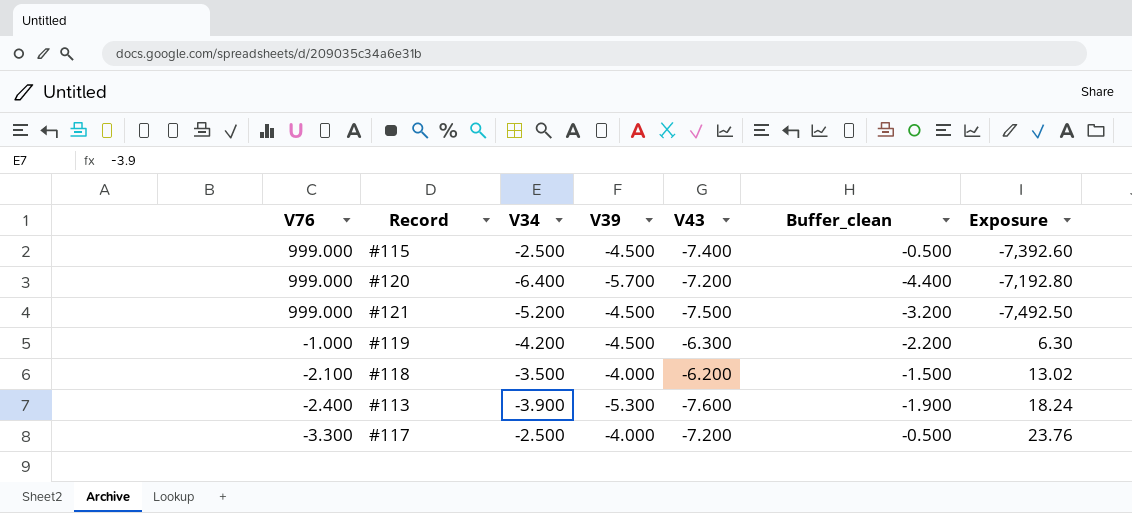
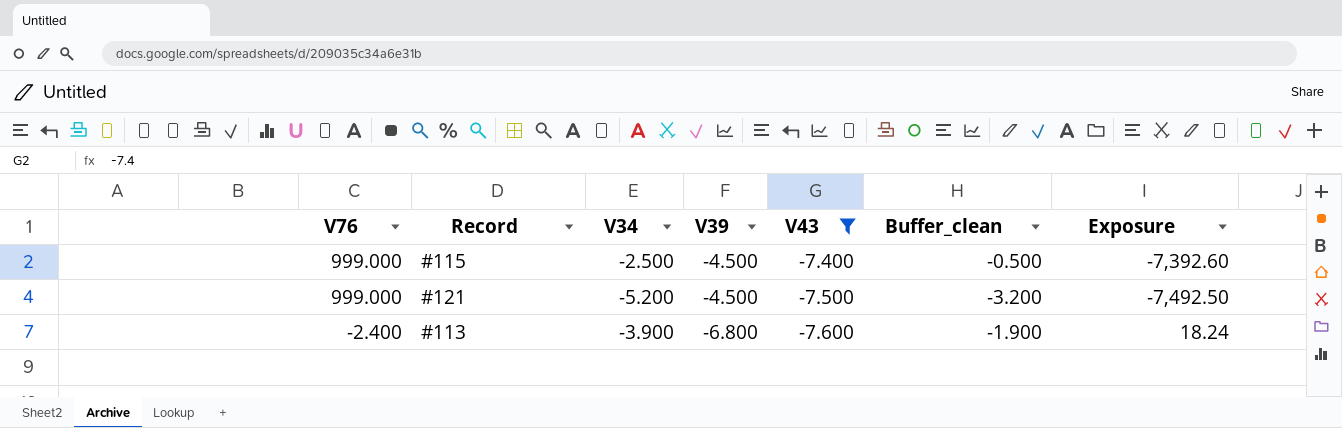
filter: none -> V43 <= -7.400
#113 | V39: -5.300 -> -6.800

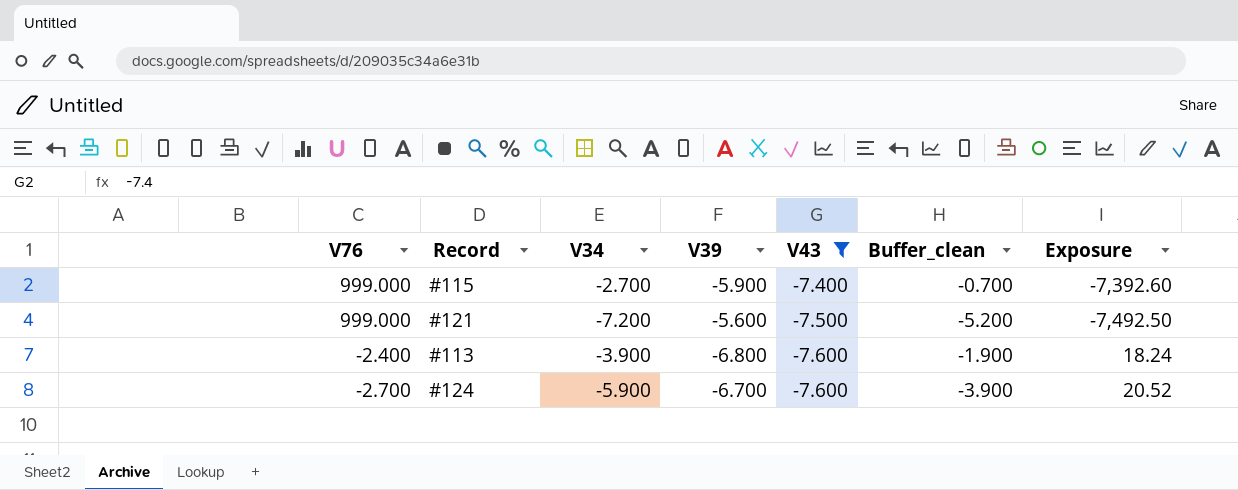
#115 | V34: -2.500 -> -2.700
#115 | V39: -4.500 -> -5.900
#115 | Buffer_clean: -0.500 -> -0.700
#121 | V34: -5.200 -> -7.200
#121 | V39: -4.500 -> -5.600
#121 | Buffer_clean: -3.200 -> -5.200
row #124: none -> -2.700 | -5.900 | -6.700 | -7.600 | -3.900 | 20.52

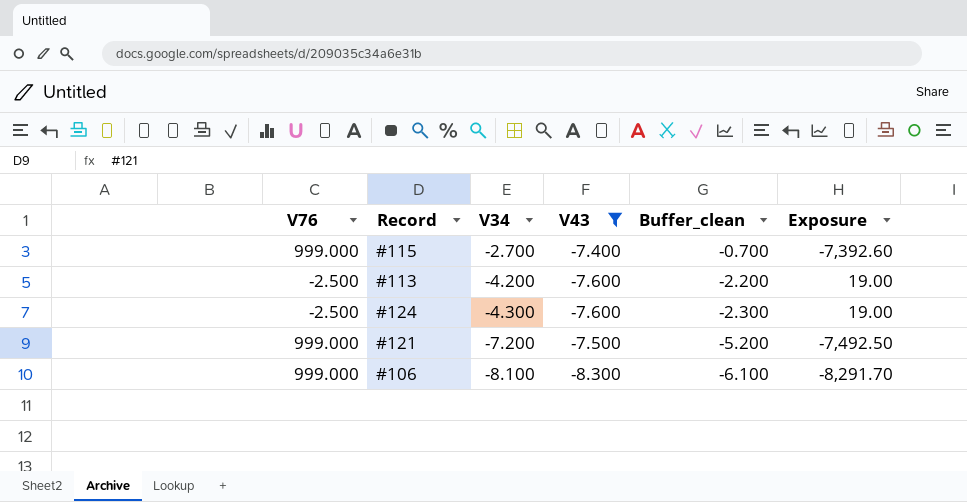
row order: V76 descending -> V34 descending
column V39 | position: 4 -> none
#113 | V76: -2.400 -> -2.500
#113 | V34: -3.900 -> -4.200
#113 | Buffer_clean: -1.900 -> -2.200
#113 | Exposure: 18.24 -> 19.00
#124 | V76: -2.700 -> -2.500
#124 | V34: -5.900 -> -4.300
#124 | Buffer_clean: -3.900 -> -2.300
#124 | Exposure: 20.52 -> 19.00
row #106: none -> 999.000 | -8.100 | -8.300 | -6.100 | -8,291.70

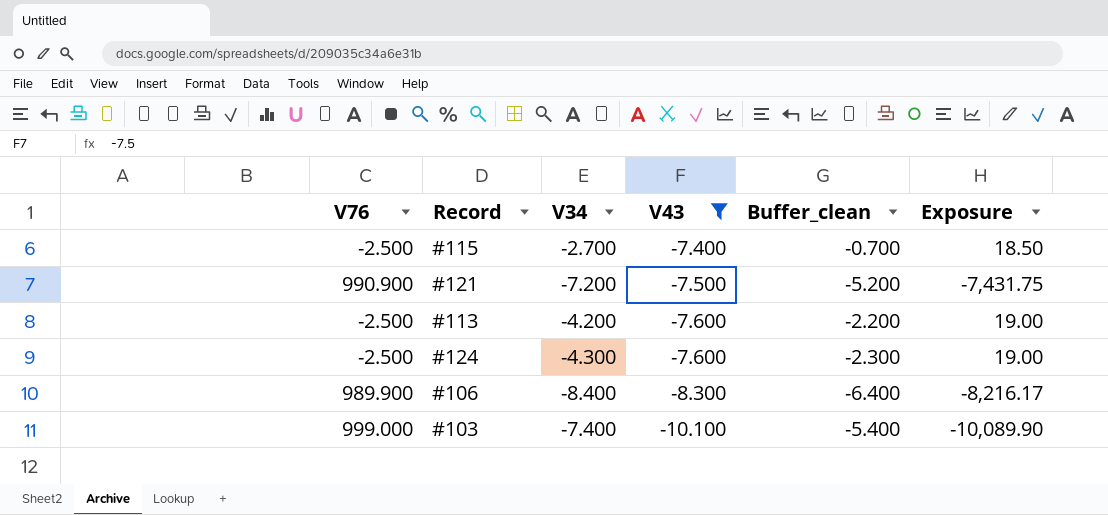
row order: V34 descending -> V43 descending
#115 | V76: 999.000 -> -2.500
#115 | Exposure: -7,392.60 -> 18.50
#121 | V76: 999.000 -> 990.900
#121 | Exposure: -7,492.50 -> -7,431.75
#106 | V76: 999.000 -> 989.900
#106 | V34: -8.100 -> -8.400
#106 | Buffer_clean: -6.100 -> -6.400
#106 | Exposure: -8,291.70 -> -8,216.17
row #103: none -> 999.000 | -7.400 | -10.100 | -5.400 | -10,089.90

